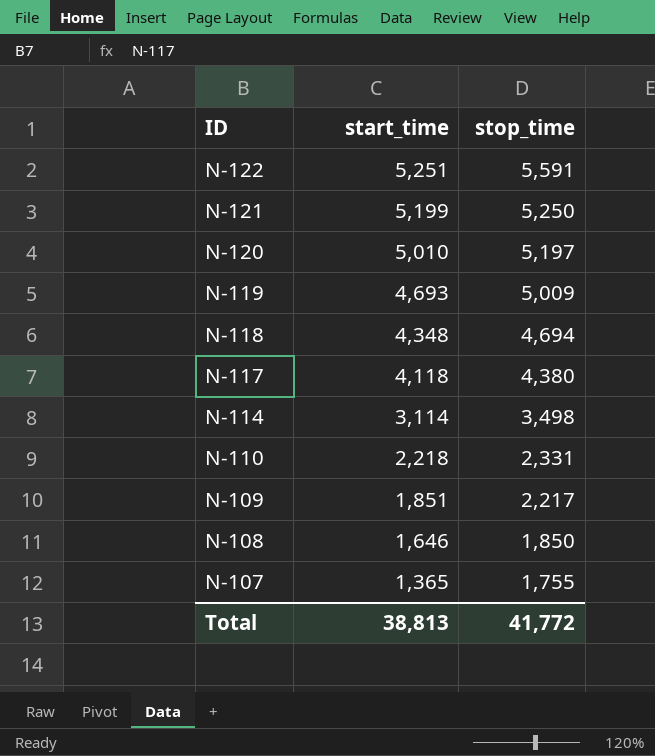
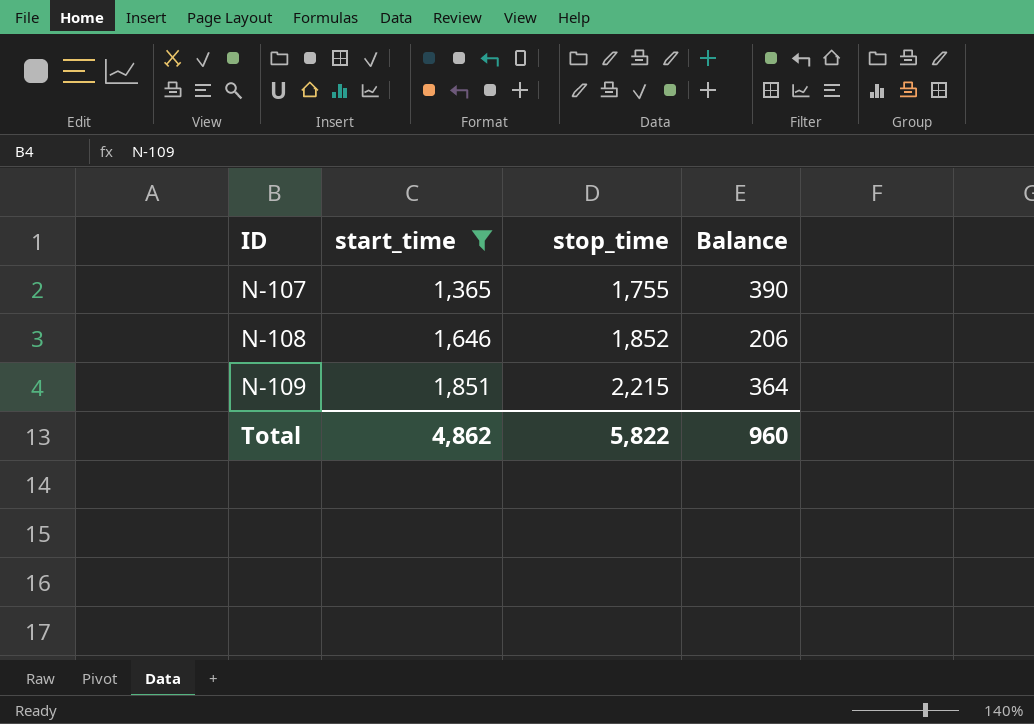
filter: none -> start_time <= 1,851
row order: ID descending -> ID ascending
column Balance | formula: none -> [stop_time] - [start_time]
N-108 | stop_time: 1,850 -> 1,852
N-109 | stop_time: 2,217 -> 2,215
Total | start_time: 38,813 -> 4,862
Total | stop_time: 41,772 -> 5,822

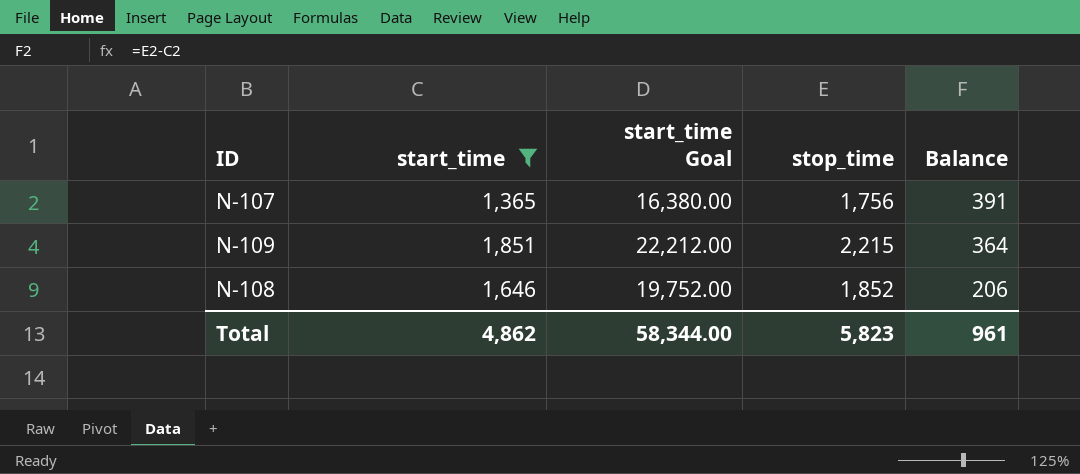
row order: ID ascending -> Balance descending
column start_time Goal | formula: none -> [start_time] * 12
N-107 | stop_time: 1,755 -> 1,756
N-107 | Balance: 390 -> 391
Total | stop_time: 5,822 -> 5,823
Total | Balance: 960 -> 961

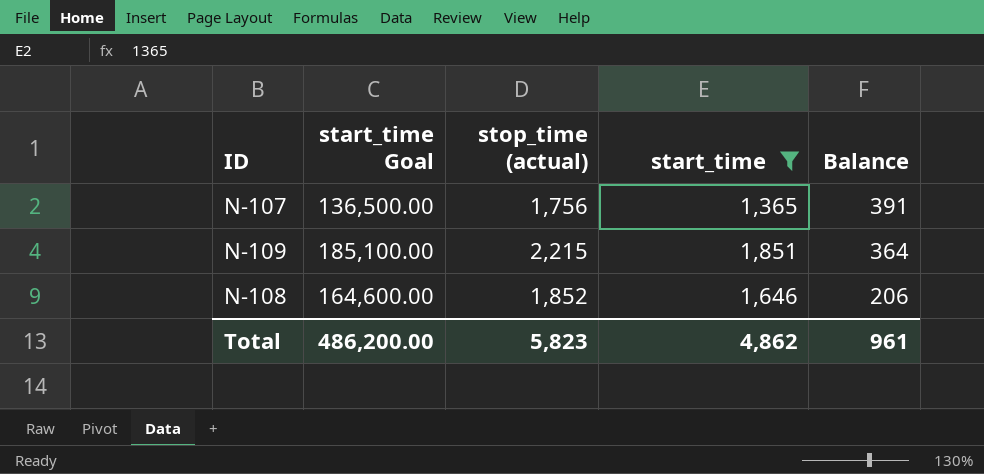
column start_time Goal | formula: [start_time] * 12 -> [start_time] * 100
column name: stop_time -> stop_time (actual)
column start_time | position: 2 -> 4
Total | start_time Goal: 58,344.00 -> 486,200.00

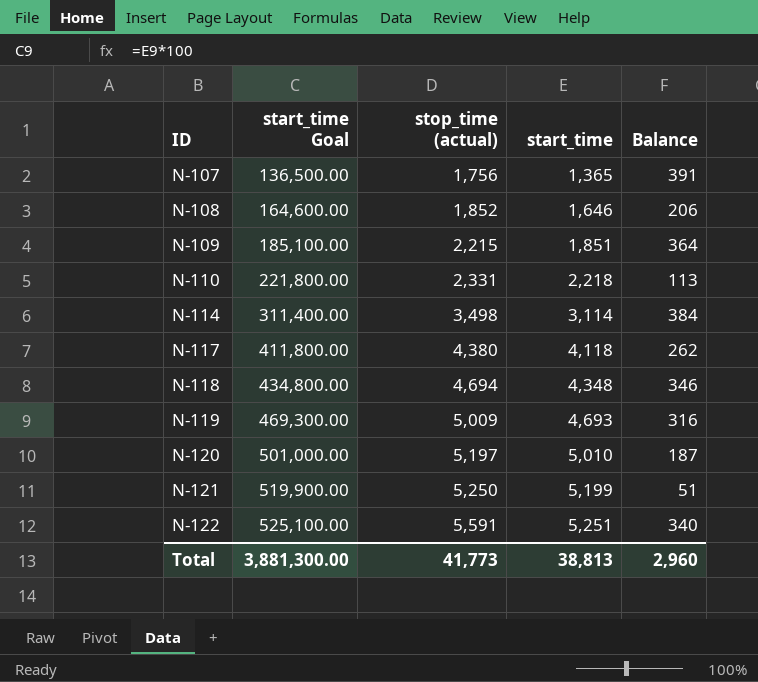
filter: start_time <= 1,851 -> none
row order: Balance descending -> ID ascending
Total | start_time Goal: 486,200.00 -> 3,881,300.00
Total | stop_time (actual): 5,823 -> 41,773
Total | start_time: 4,862 -> 38,813
Total | Balance: 961 -> 2,960

